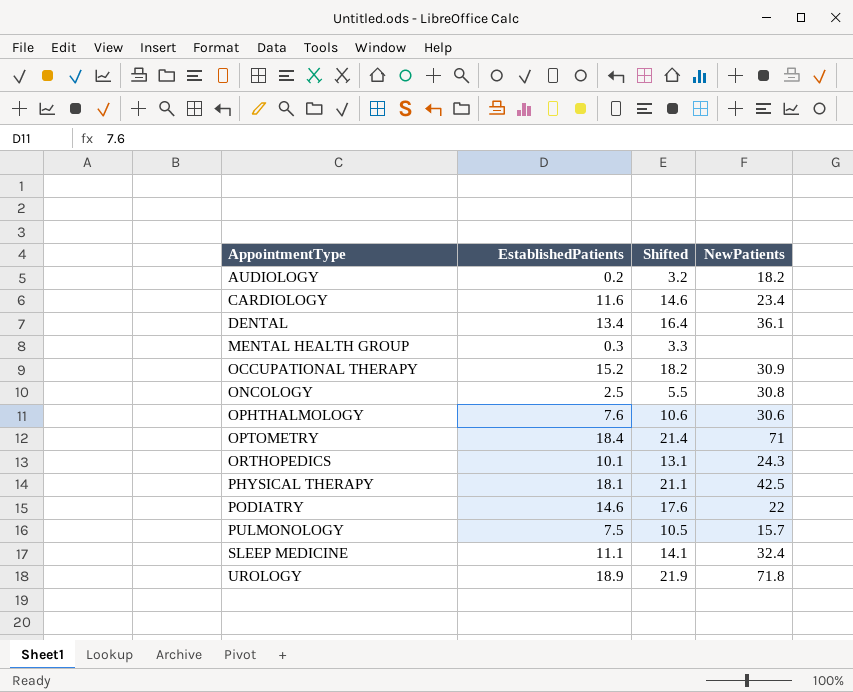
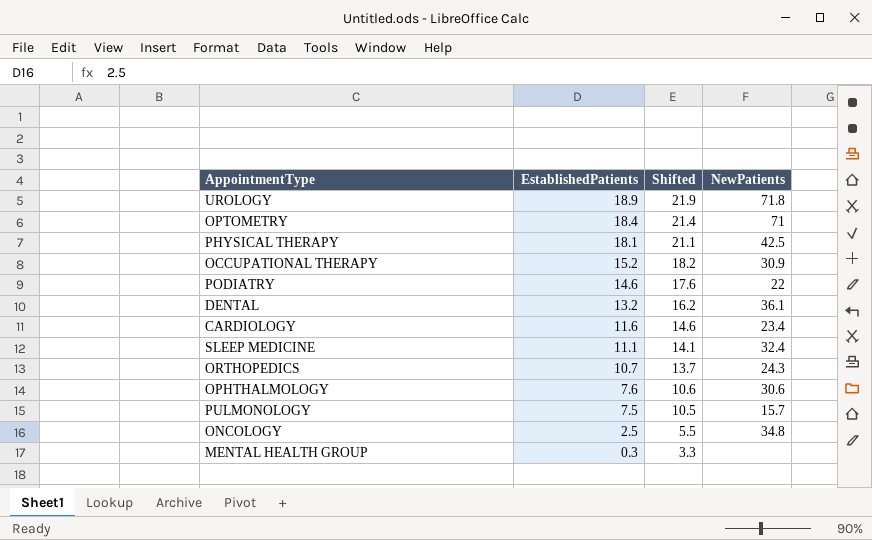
row order: AppointmentType ascending -> EstablishedPatients descending
row AUDIOLOGY: 0.2 | 3.2 | 18.2 -> none
DENTAL | EstablishedPatients: 13.4 -> 13.2
DENTAL | Shifted: 16.4 -> 16.2
ORTHOPEDICS | EstablishedPatients: 10.1 -> 10.7
ORTHOPEDICS | Shifted: 13.1 -> 13.7
ONCOLOGY | NewPatients: 30.8 -> 34.8

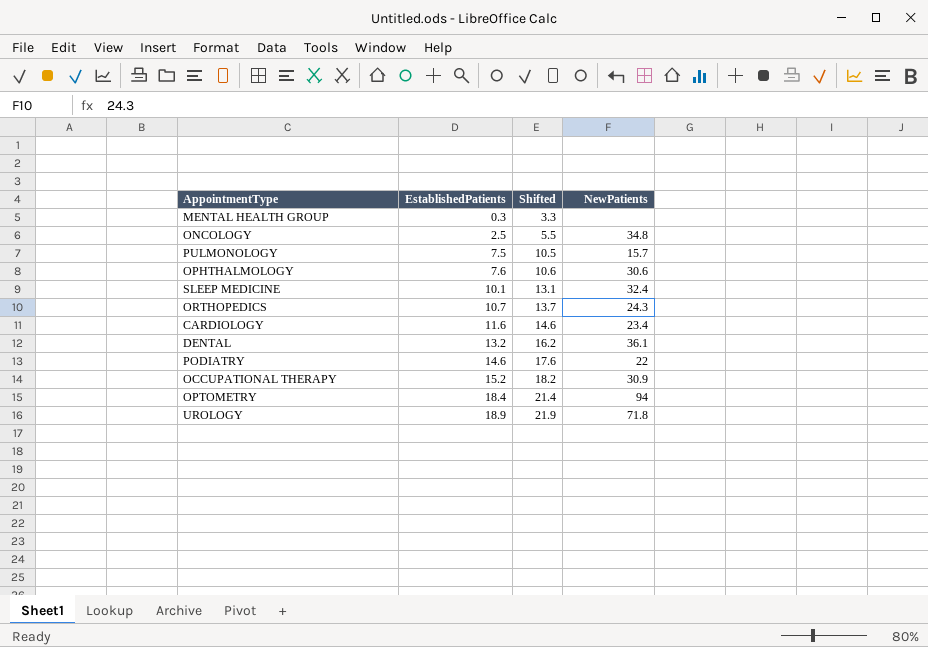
row order: EstablishedPatients descending -> EstablishedPatients ascending
row PHYSICAL THERAPY: 18.1 | 21.1 | 42.5 -> none
SLEEP MEDICINE | EstablishedPatients: 11.1 -> 10.1
SLEEP MEDICINE | Shifted: 14.1 -> 13.1
OPTOMETRY | NewPatients: 71 -> 94

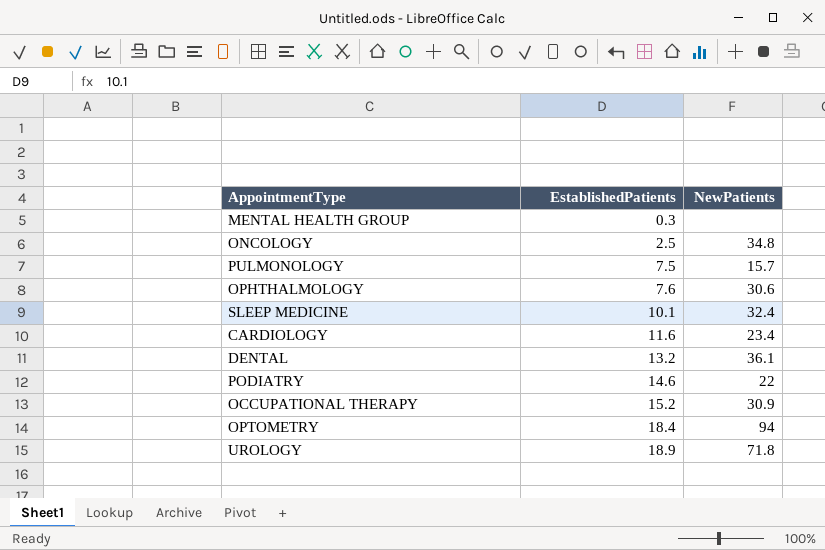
column Shifted | formula: [EstablishedPatients] + 3 -> none
row ORTHOPEDICS: 10.7 | 13.7 | 24.3 -> none

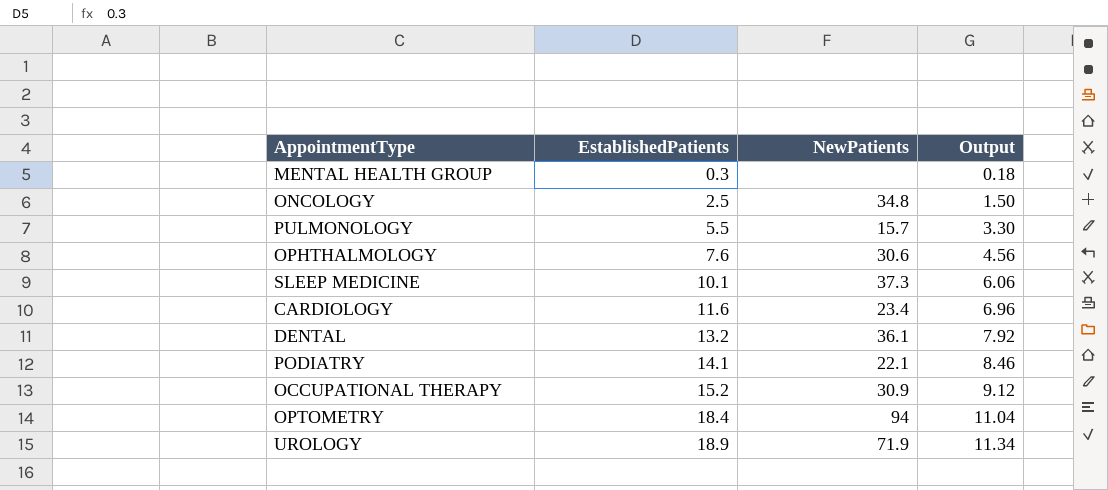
column Output | formula: none -> [EstablishedPatients] * 0.6
PULMONOLOGY | EstablishedPatients: 7.5 -> 5.5
SLEEP MEDICINE | NewPatients: 32.4 -> 37.3
PODIATRY | EstablishedPatients: 14.6 -> 14.1
PODIATRY | NewPatients: 22 -> 22.1
UROLOGY | NewPatients: 71.8 -> 71.9

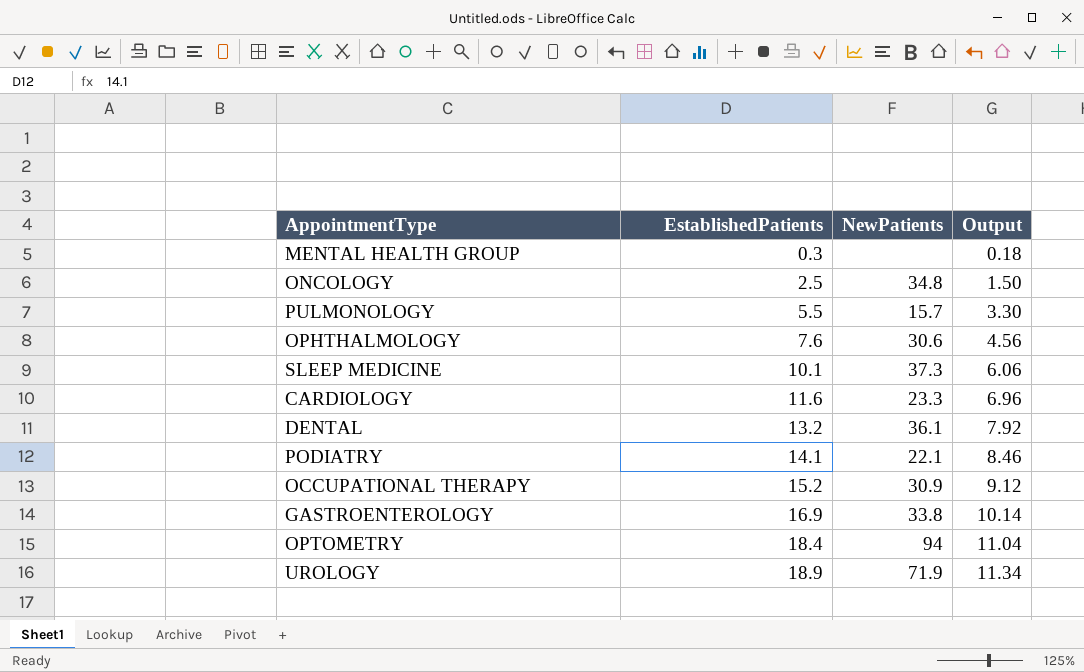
CARDIOLOGY | NewPatients: 23.4 -> 23.3
row GASTROENTEROLOGY: none -> 16.9 | 33.8 | 10.14

